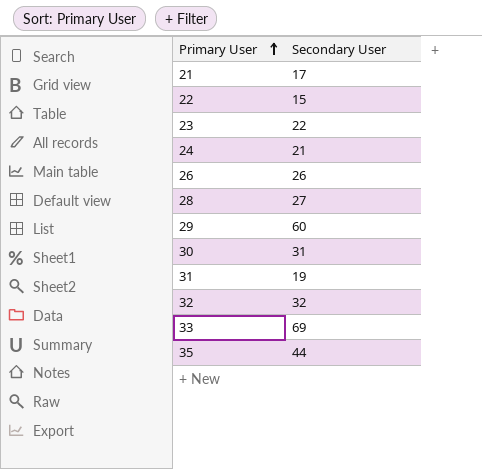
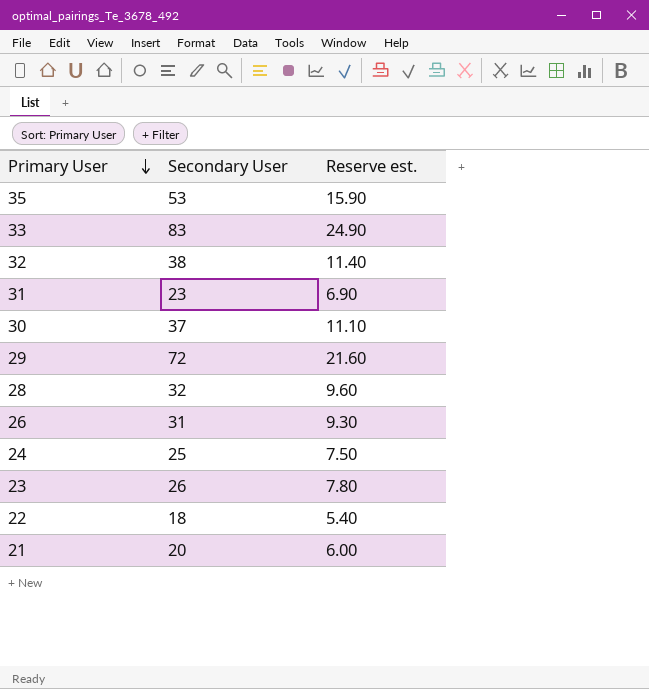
row order: Primary User ascending -> Primary User descending
column Reserve est. | formula: none -> [Secondary User] * 0.3
35 | Secondary User: 44 -> 53
33 | Secondary User: 69 -> 83
32 | Secondary User: 32 -> 38
31 | Secondary User: 19 -> 23
30 | Secondary User: 31 -> 37
29 | Secondary User: 60 -> 72
28 | Secondary User: 27 -> 32
26 | Secondary User: 26 -> 31
24 | Secondary User: 21 -> 25
23 | Secondary User: 22 -> 26
22 | Secondary User: 15 -> 18
21 | Secondary User: 17 -> 20

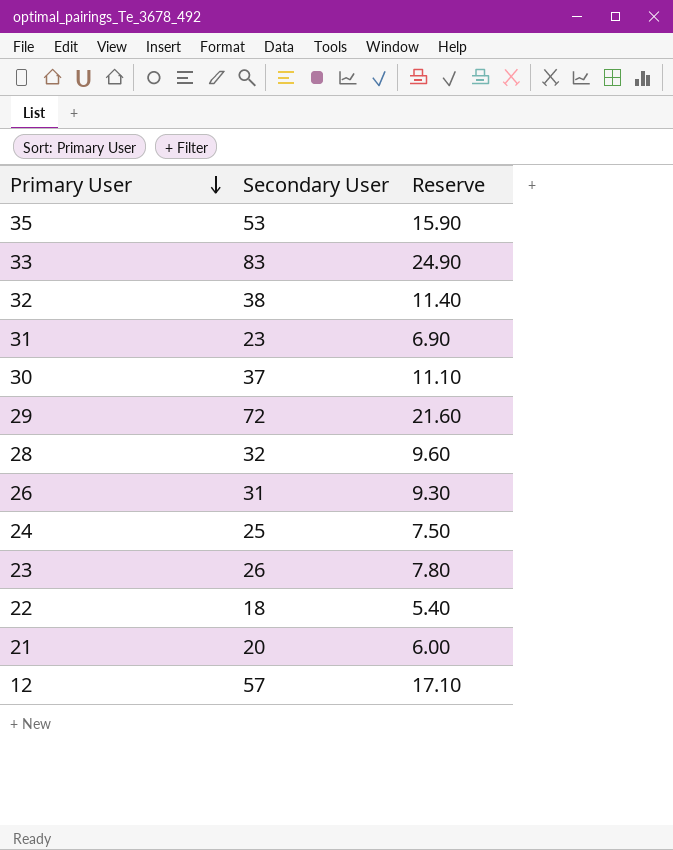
column name: Reserve est. -> Reserve
row 12: none -> 57 | 17.10

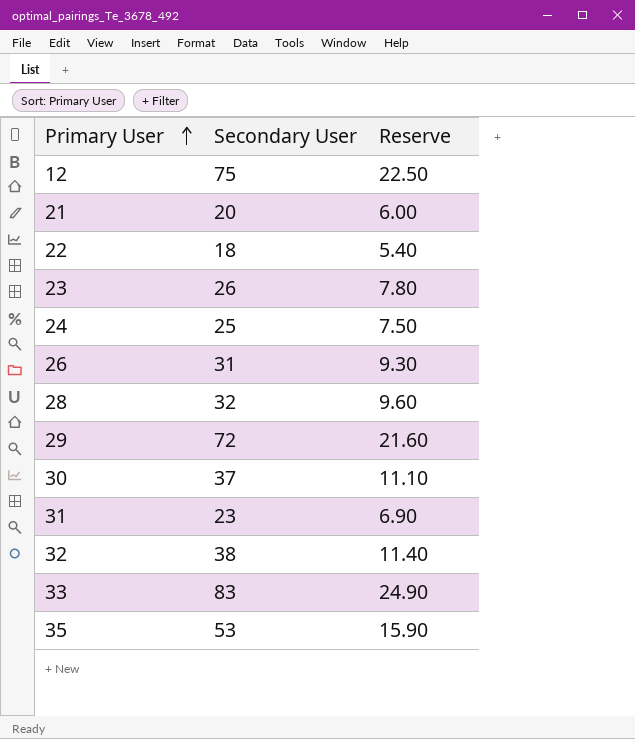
row order: Primary User descending -> Primary User ascending
12 | Secondary User: 57 -> 75
12 | Reserve: 17.10 -> 22.50

